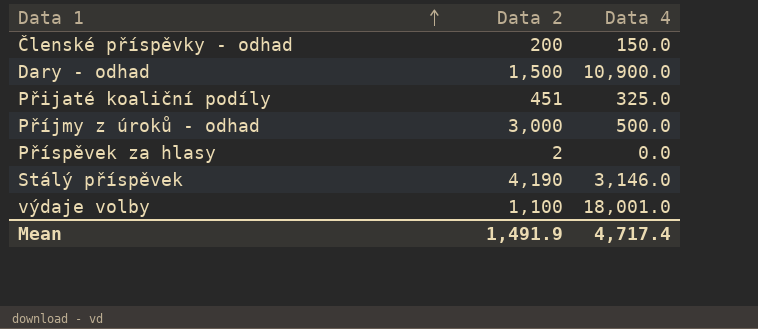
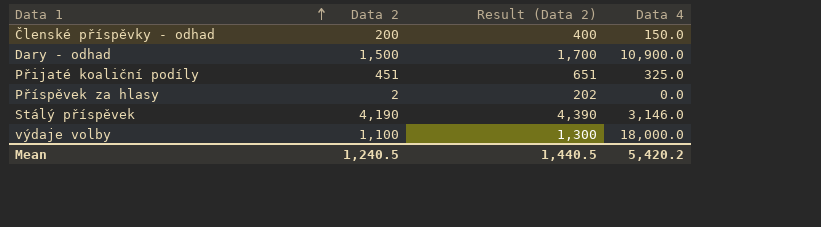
column Result (Data 2) | formula: none -> [Data 2] + 200
row Příjmy z úroků - odhad: 3,000 | 500.0 -> none
výdaje volby | Data 4: 18,001.0 -> 18,000.0
Mean | Data 2: 1,491.9 -> 1,240.5
Mean | Data 4: 4,717.4 -> 5,420.2

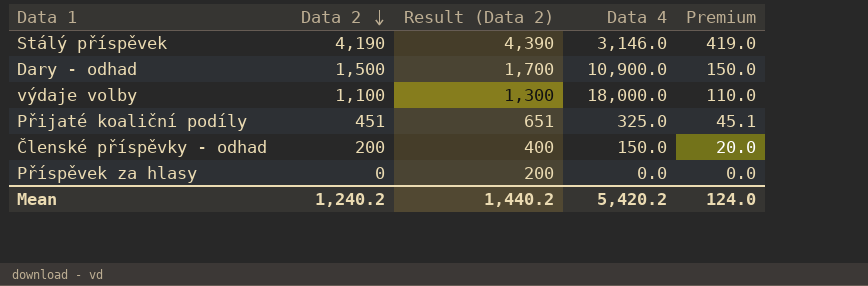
row order: Data 1 ascending -> Data 2 descending
column Premium | formula: none -> [Data 2] * 0.1
Příspěvek za hlasy | Data 2: 2 -> 0
Příspěvek za hlasy | Result (Data 2): 202 -> 200
Mean | Data 2: 1,240.5 -> 1,240.2
Mean | Result (Data 2): 1,440.5 -> 1,440.2

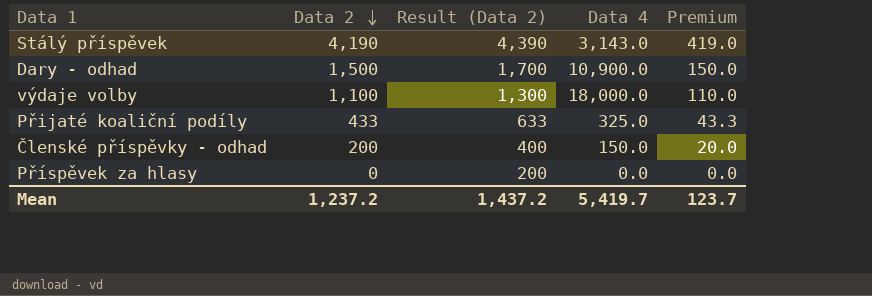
Stálý příspěvek | Data 4: 3,146.0 -> 3,143.0
Přijaté koaliční podíly | Data 2: 451 -> 433
Přijaté koaliční podíly | Result (Data 2): 651 -> 633
Přijaté koaliční podíly | Premium: 45.1 -> 43.3
Mean | Data 2: 1,240.2 -> 1,237.2
Mean | Result (Data 2): 1,440.2 -> 1,437.2
Mean | Data 4: 5,420.2 -> 5,419.7
Mean | Premium: 124.0 -> 123.7

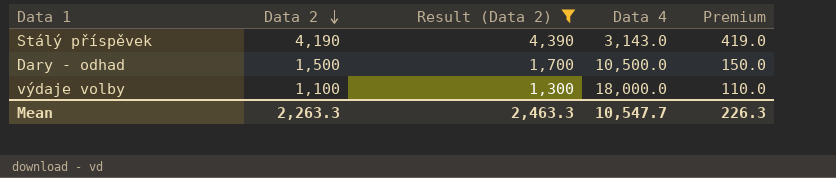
filter: none -> Result (Data 2) >= 1,300
Dary - odhad | Data 4: 10,900.0 -> 10,500.0
Mean | Data 2: 1,237.2 -> 2,263.3
Mean | Result (Data 2): 1,437.2 -> 2,463.3
Mean | Data 4: 5,419.7 -> 10,547.7
Mean | Premium: 123.7 -> 226.3

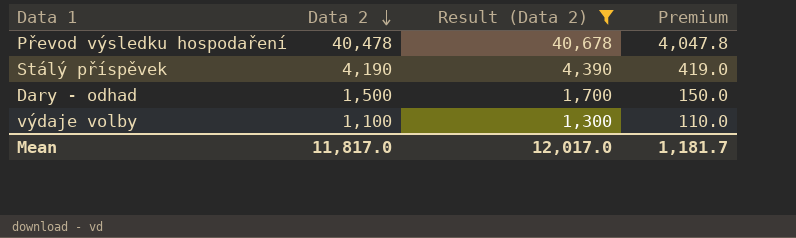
column Data 4 | position: 4 -> none
row Převod výsledku hospodaření: none -> 40,478 | 40,678 | 4,047.8
Mean | Data 2: 2,263.3 -> 11,817.0
Mean | Result (Data 2): 2,463.3 -> 12,017.0
Mean | Premium: 226.3 -> 1,181.7

